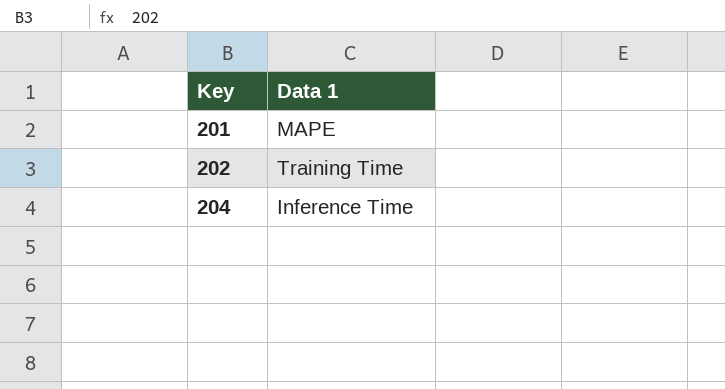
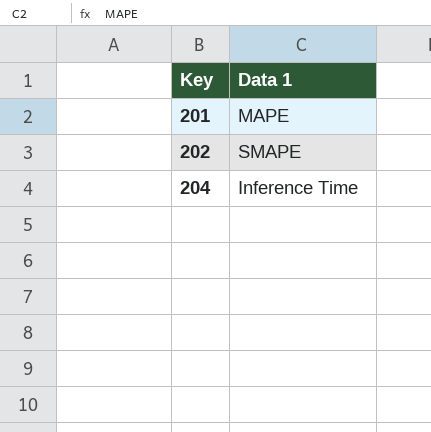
202 | Data 1: Training Time -> SMAPE

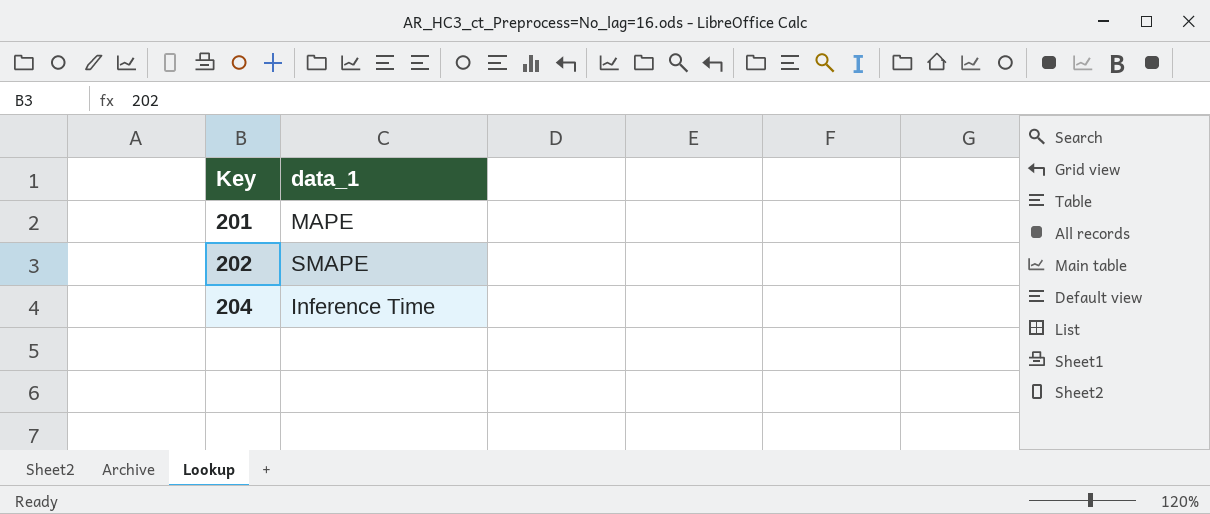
column name: Data 1 -> data_1

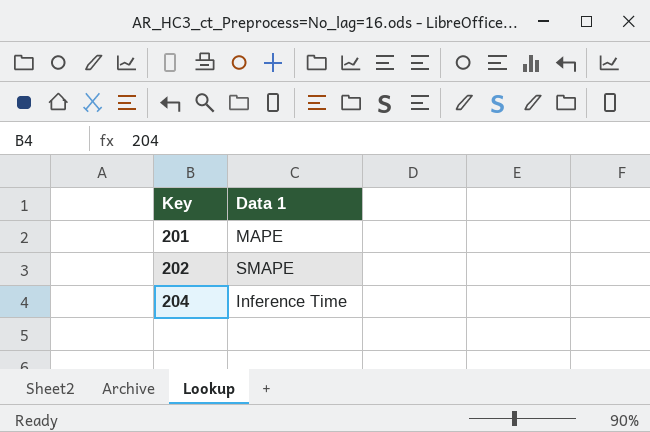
column name: data_1 -> Data 1

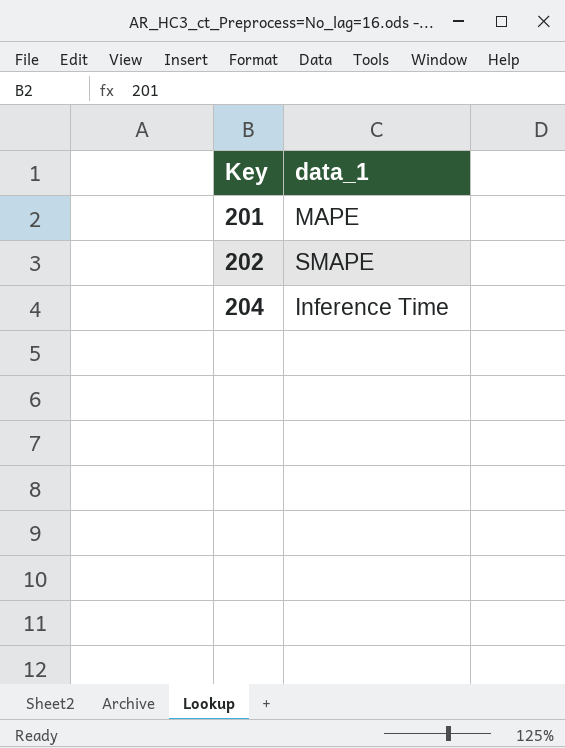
column name: Data 1 -> data_1

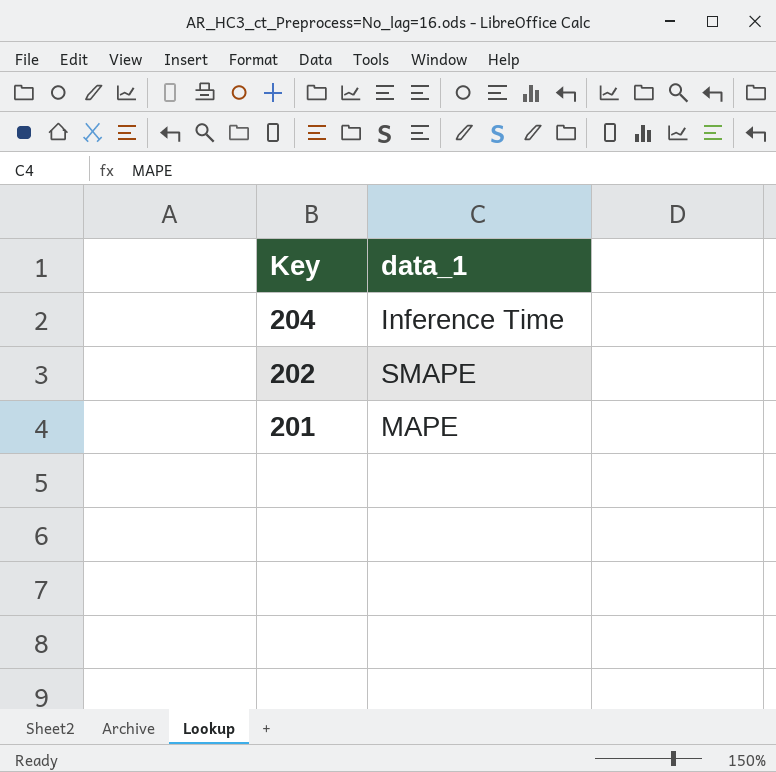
row order: Key ascending -> Key descending

